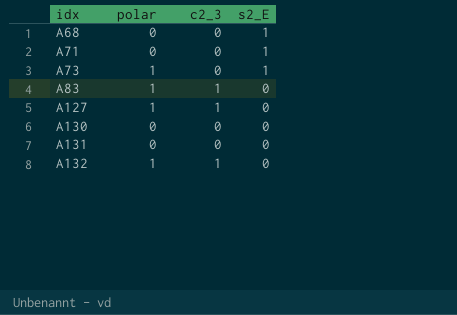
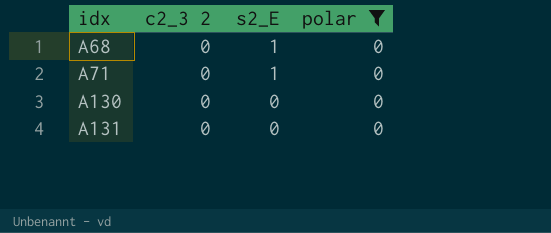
filter: none -> polar = 0
column name: c2_3 -> c2_3 2
column polar | position: 2 -> 4

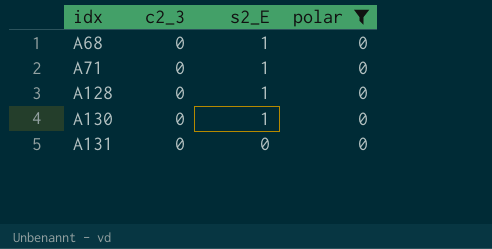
column name: c2_3 2 -> c2_3
row A128: none -> 0 | 1 | 0
A130 | s2_E: 0 -> 1

